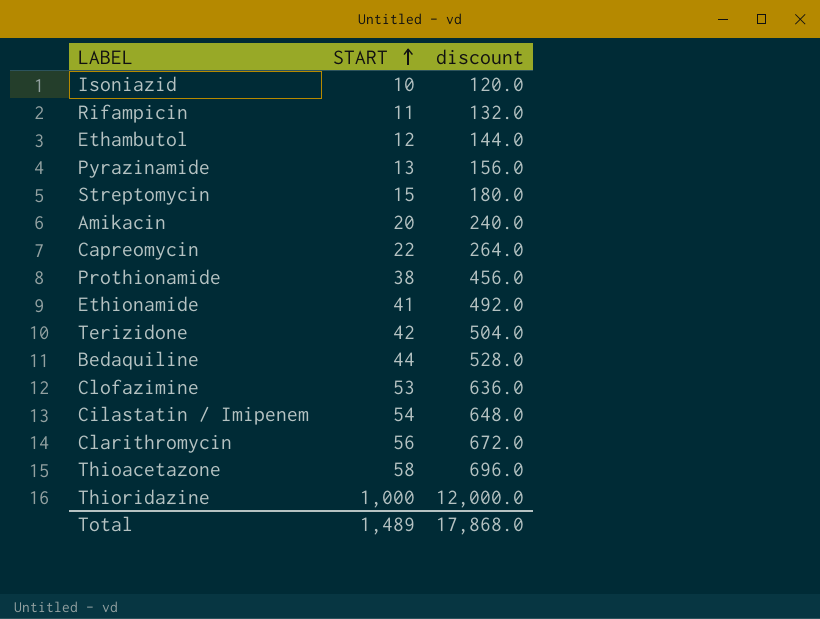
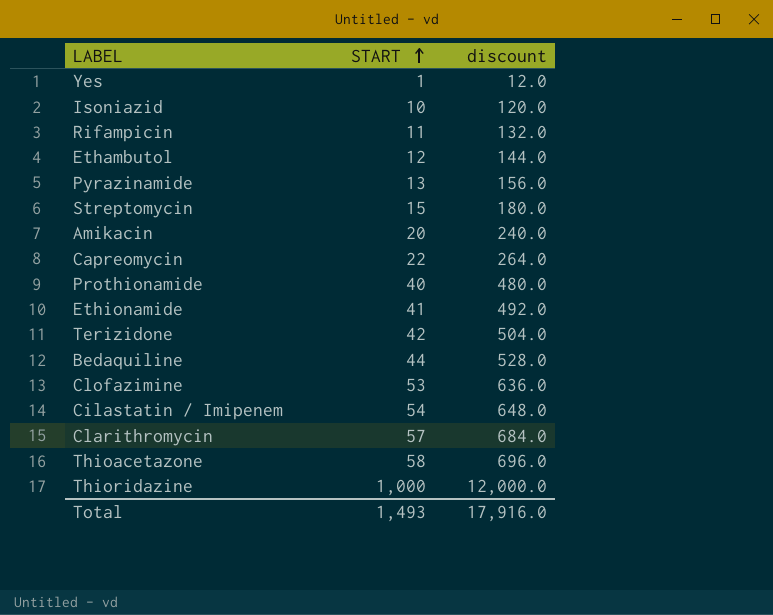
row Yes: none -> 1 | 12.0
Prothionamide | START: 38 -> 40
Prothionamide | discount: 456.0 -> 480.0
Clarithromycin | START: 56 -> 57
Clarithromycin | discount: 672.0 -> 684.0
Total | START: 1,489 -> 1,493
Total | discount: 17,868.0 -> 17,916.0

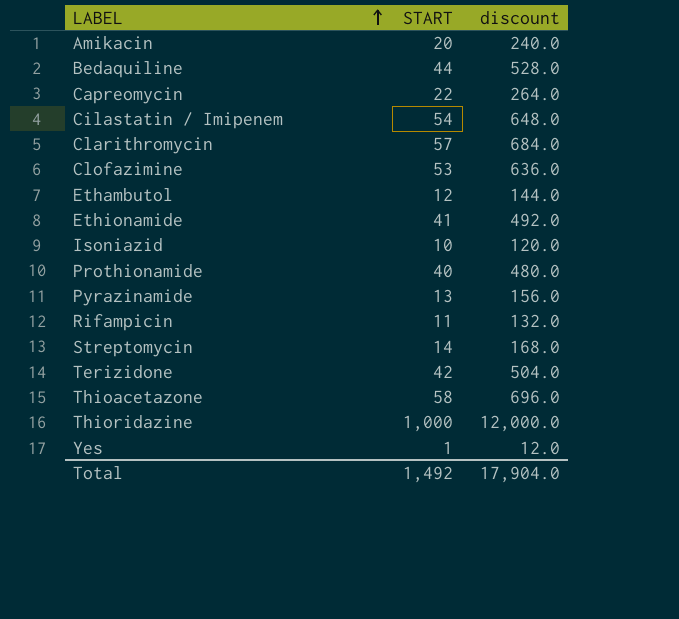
row order: START ascending -> LABEL ascending
Streptomycin | START: 15 -> 14
Streptomycin | discount: 180.0 -> 168.0
Total | START: 1,493 -> 1,492
Total | discount: 17,916.0 -> 17,904.0

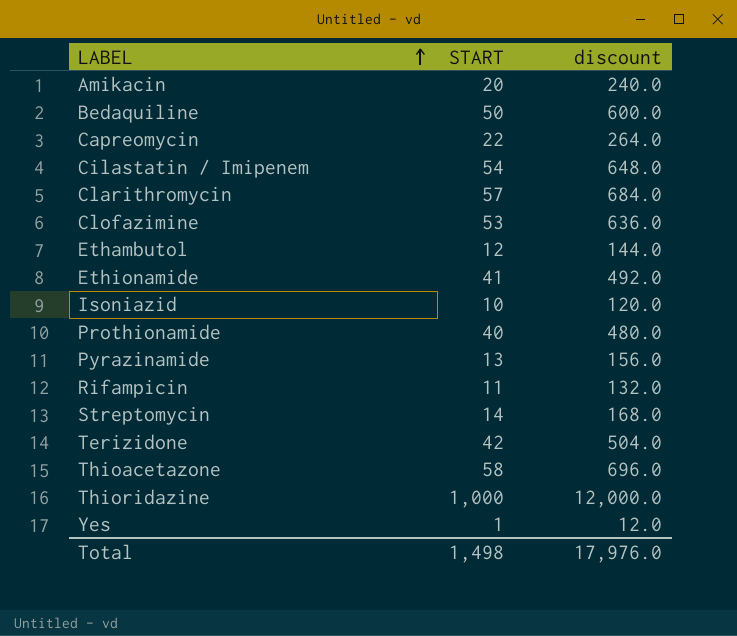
Bedaquiline | START: 44 -> 50
Bedaquiline | discount: 528.0 -> 600.0
Total | START: 1,492 -> 1,498
Total | discount: 17,904.0 -> 17,976.0

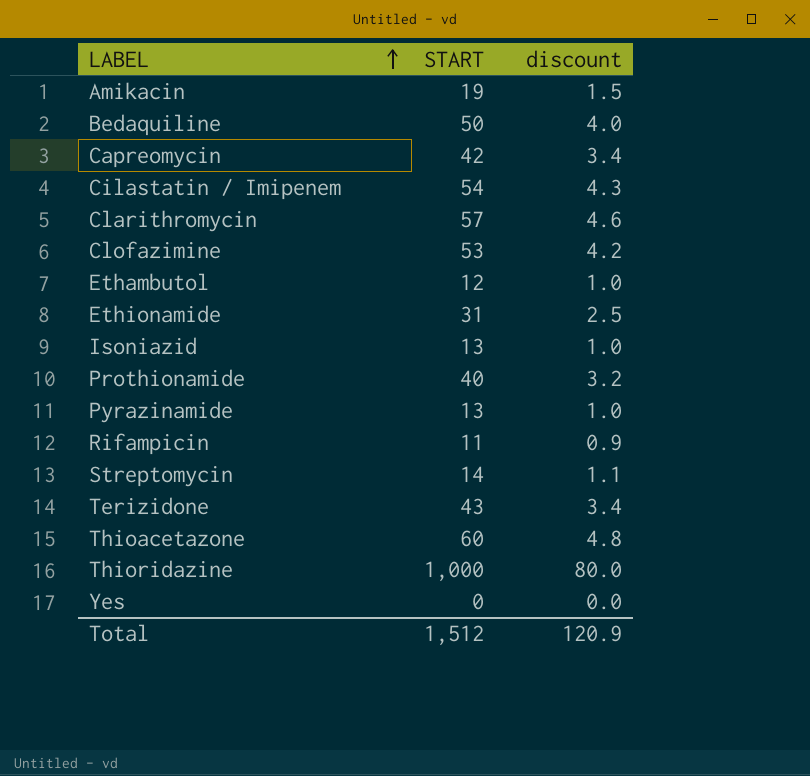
column discount | formula: [START] * 12 -> [START] * 0.08
Amikacin | START: 20 -> 19
Capreomycin | START: 22 -> 42
Ethionamide | START: 41 -> 31
Isoniazid | START: 10 -> 13
Terizidone | START: 42 -> 43
Thioacetazone | START: 58 -> 60
Yes | START: 1 -> 0
Total | START: 1,498 -> 1,512
Total | discount: 17,976.0 -> 120.9

